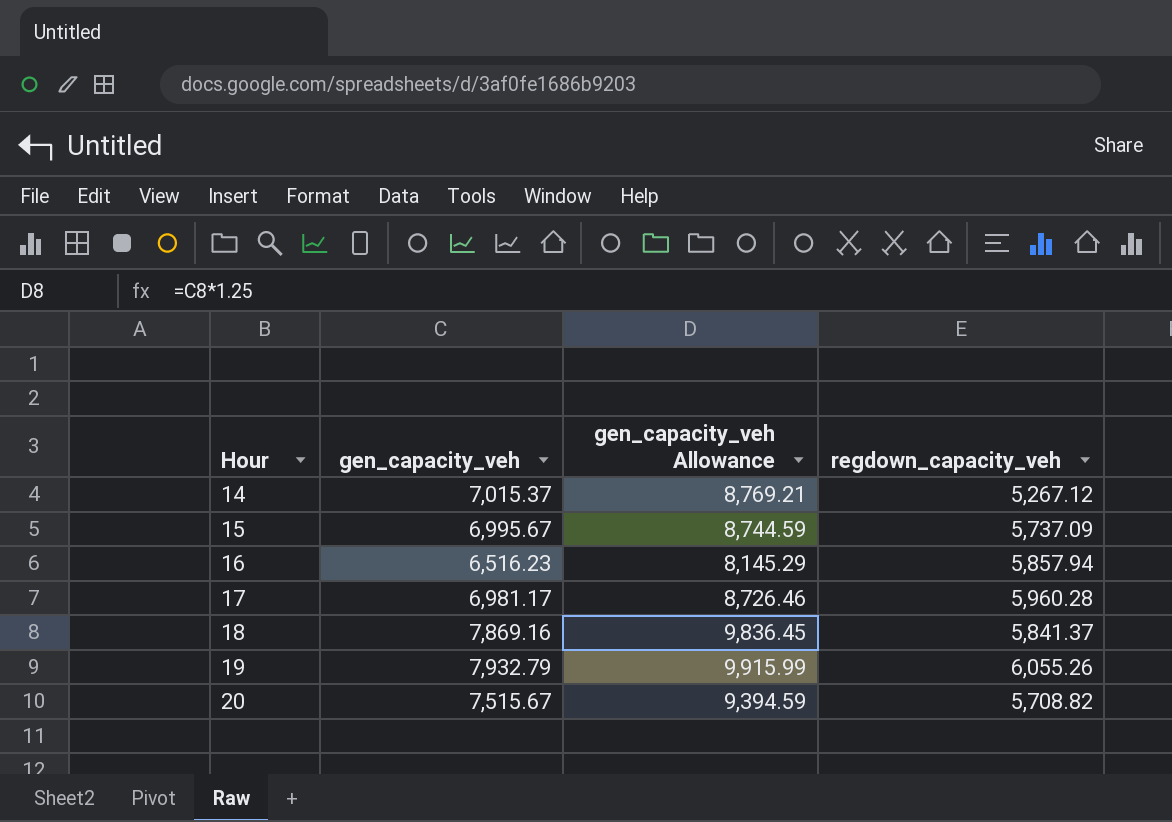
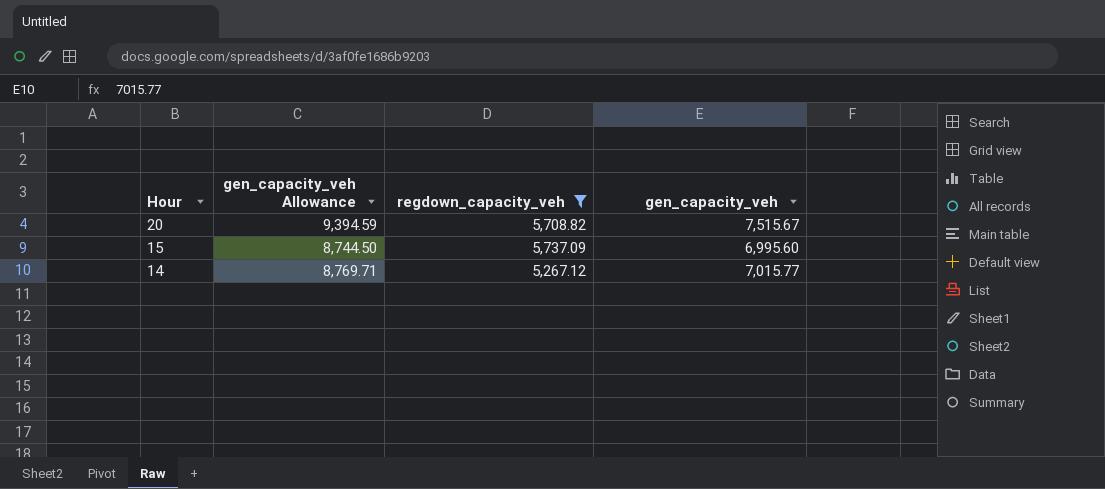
filter: none -> regdown_capacity_veh <= 5,737.09
row order: Hour ascending -> Hour descending
column gen_capacity_veh | position: 2 -> 4
15 | gen_capacity_veh Allowance: 8,744.59 -> 8,744.50
15 | gen_capacity_veh: 6,995.67 -> 6,995.60
14 | gen_capacity_veh Allowance: 8,769.21 -> 8,769.71
14 | gen_capacity_veh: 7,015.37 -> 7,015.77

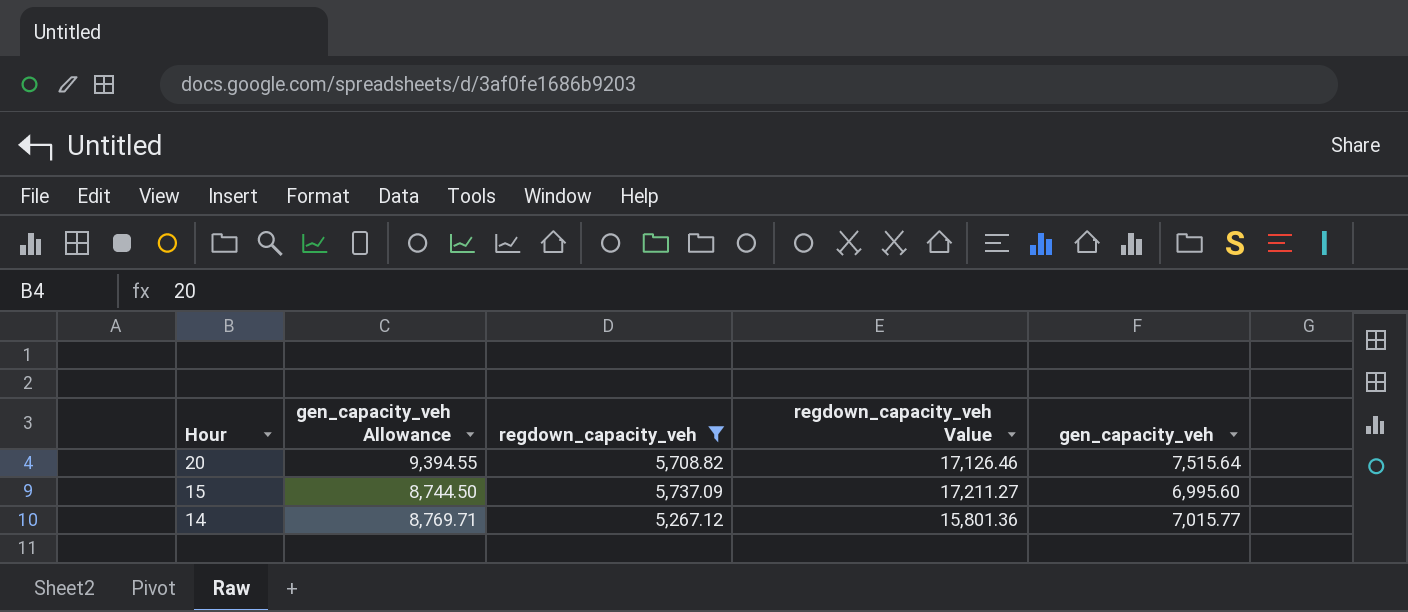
column regdown_capacity_veh Value | formula: none -> [regdown_capacity_veh] * 3
20 | gen_capacity_veh Allowance: 9,394.59 -> 9,394.55
20 | gen_capacity_veh: 7,515.67 -> 7,515.64

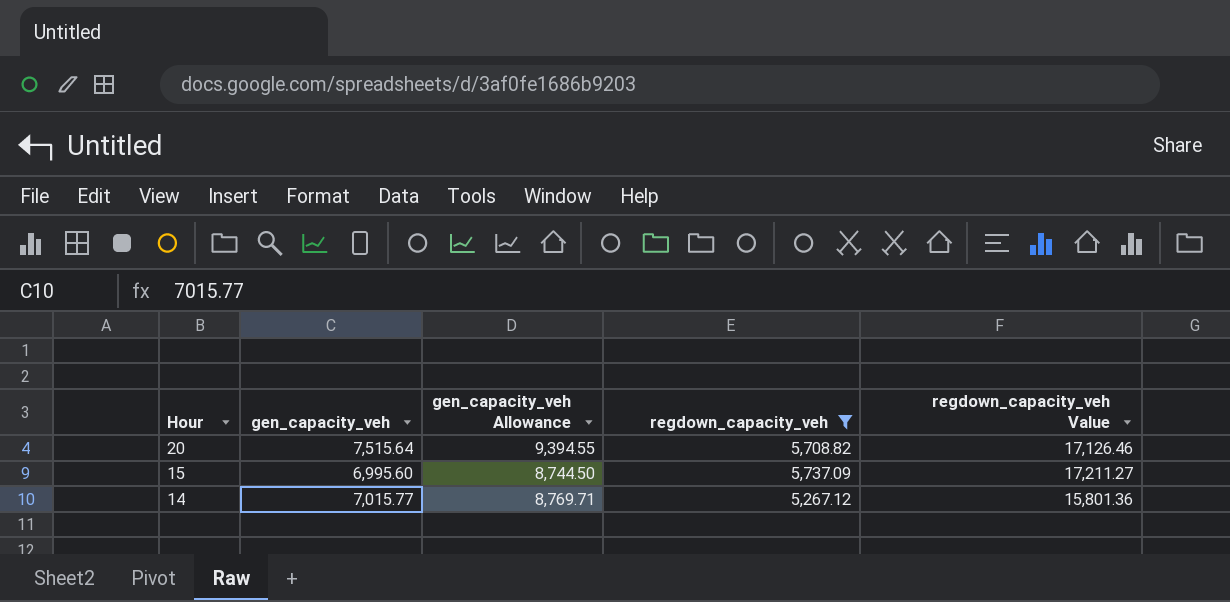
column gen_capacity_veh | position: 5 -> 2

